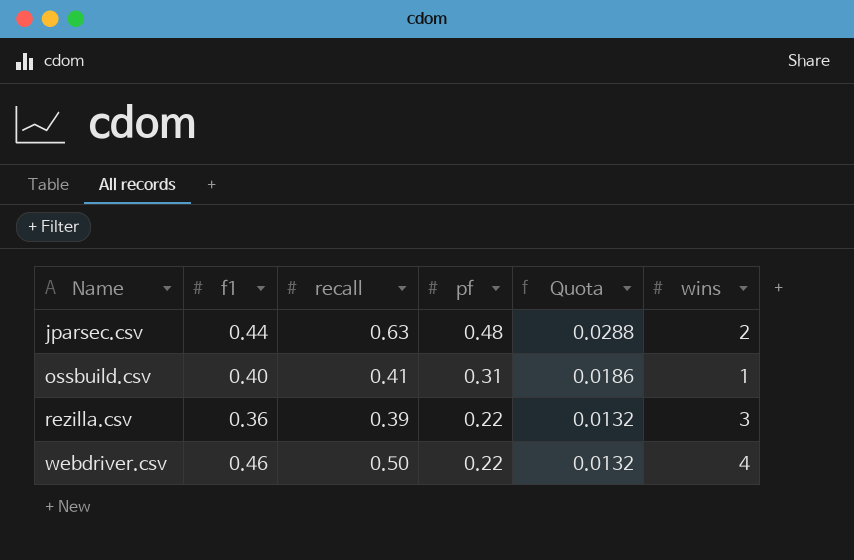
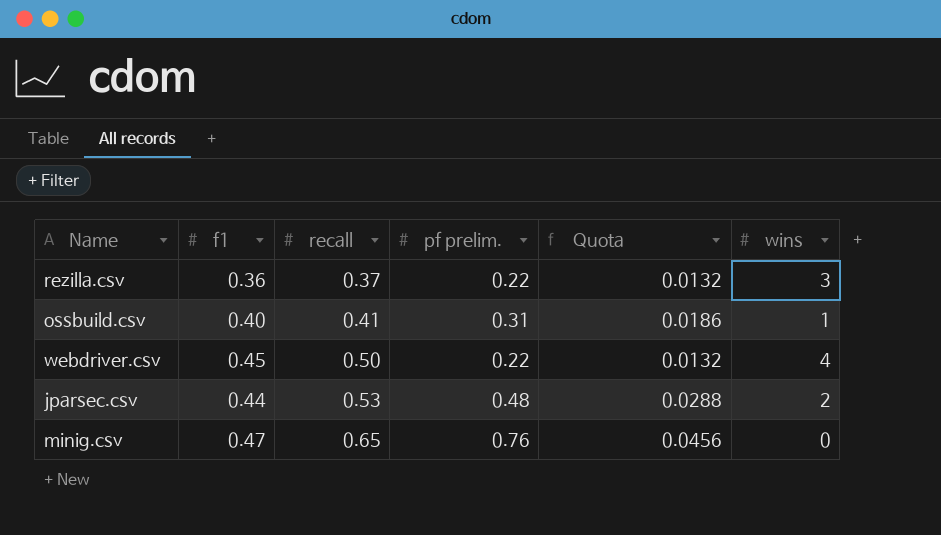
row order: Name ascending -> recall ascending
column name: pf -> pf prelim.
rezilla.csv | recall: 0.39 -> 0.37
webdriver.csv | f1: 0.46 -> 0.45
jparsec.csv | recall: 0.63 -> 0.53
row minig.csv: none -> 0.47 | 0.65 | 0.76 | 0.0456 | 0

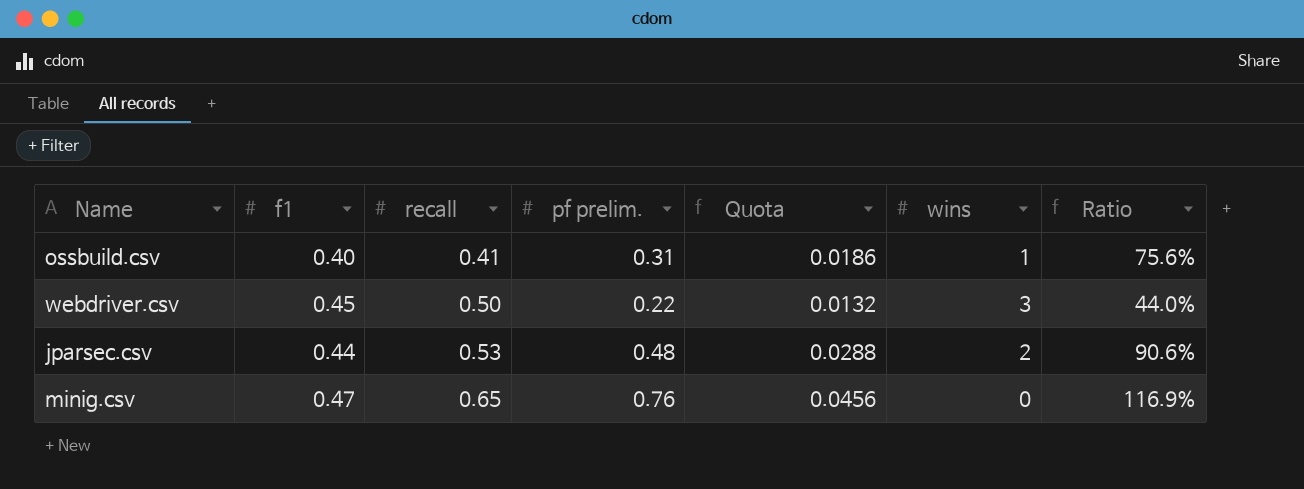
column Ratio | formula: none -> [pf prelim.] / [recall]
row rezilla.csv: 0.36 | 0.37 | 0.22 | 0.0132 | 3 -> none
webdriver.csv | wins: 4 -> 3

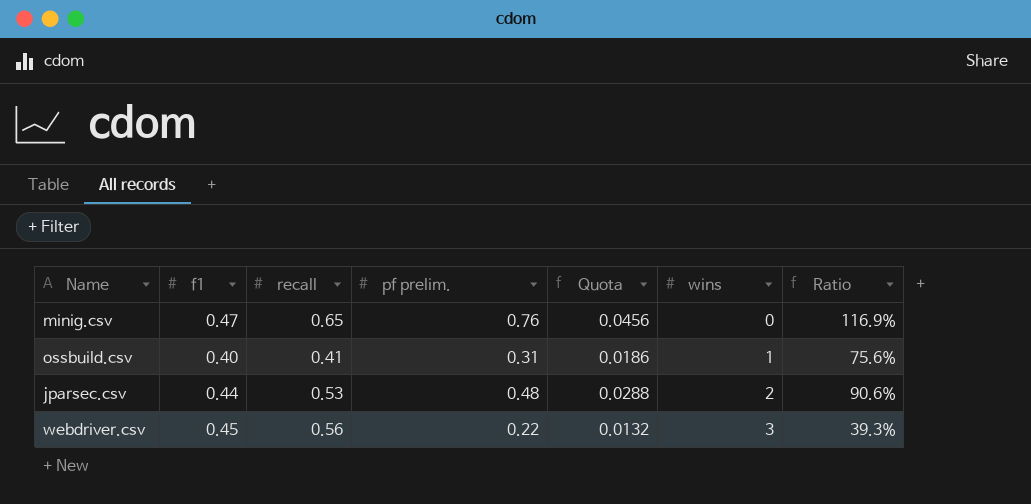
row order: recall ascending -> wins ascending
webdriver.csv | recall: 0.50 -> 0.56
webdriver.csv | Ratio: 44.0% -> 39.3%

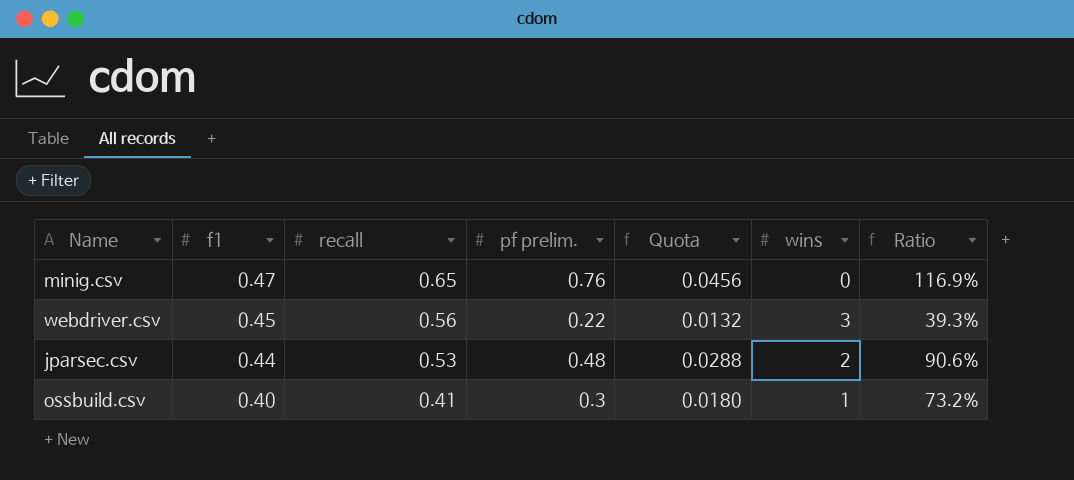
row order: wins ascending -> f1 descending
ossbuild.csv | pf prelim.: 0.31 -> 0.3
ossbuild.csv | Quota: 0.0186 -> 0.0180
ossbuild.csv | Ratio: 75.6% -> 73.2%

